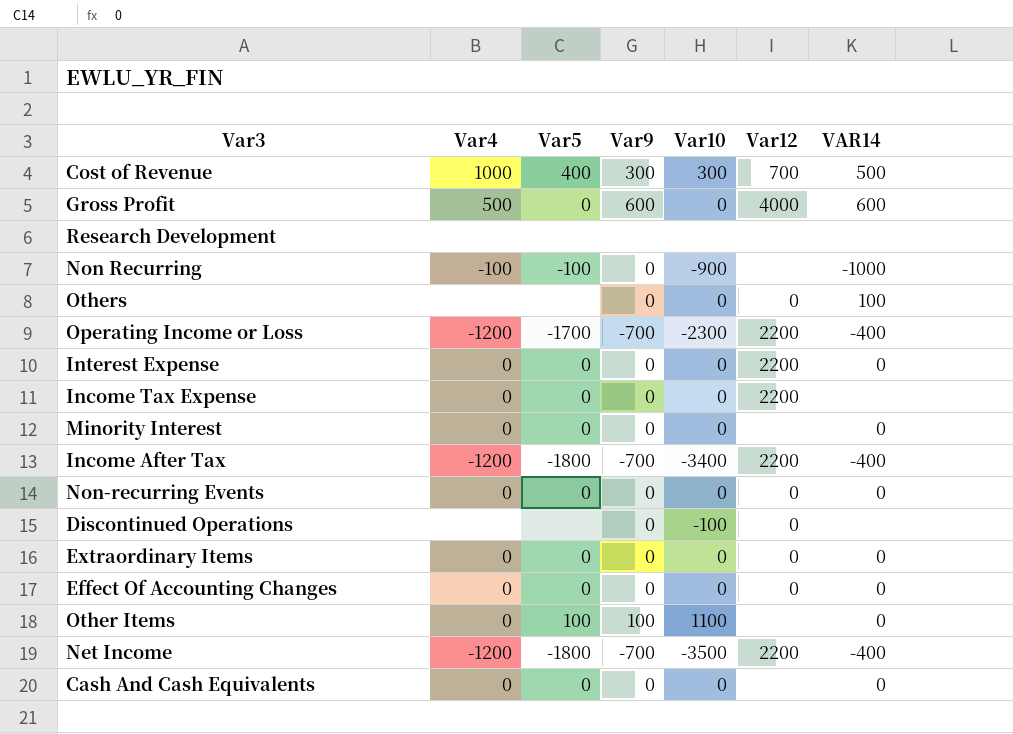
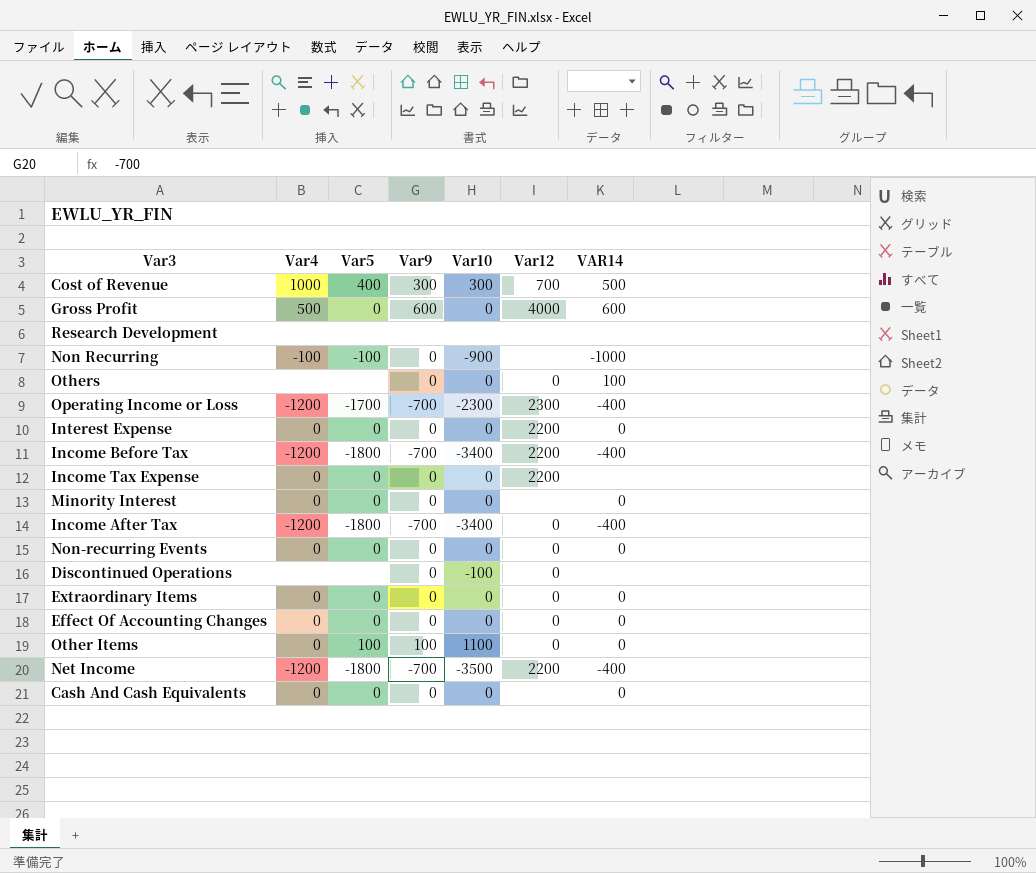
Operating Income or Loss | Var12: 2200 -> 2300
row Income Before Tax: none -> -1200 | -1800 | -700 | -3400 | 2200 | -400
Income After Tax | Var12: 2200 -> 0
Other Items | Var12: none -> 0

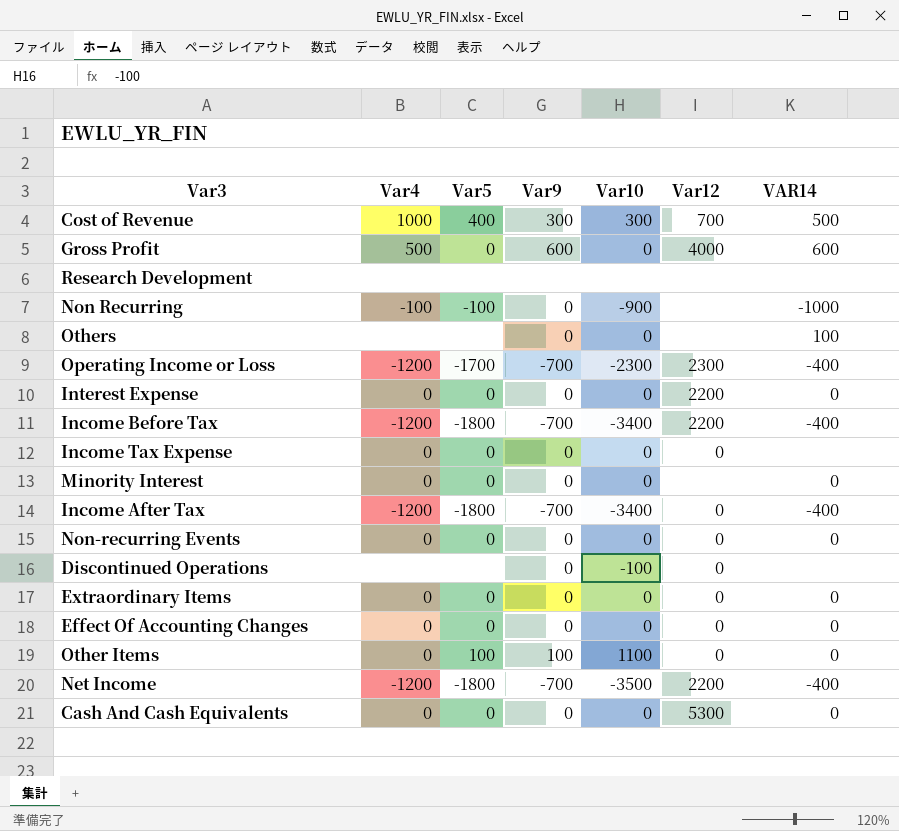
Others | Var12: 0 -> none
Income Tax Expense | Var12: 2200 -> 0
Cash And Cash Equivalents | Var12: none -> 5300

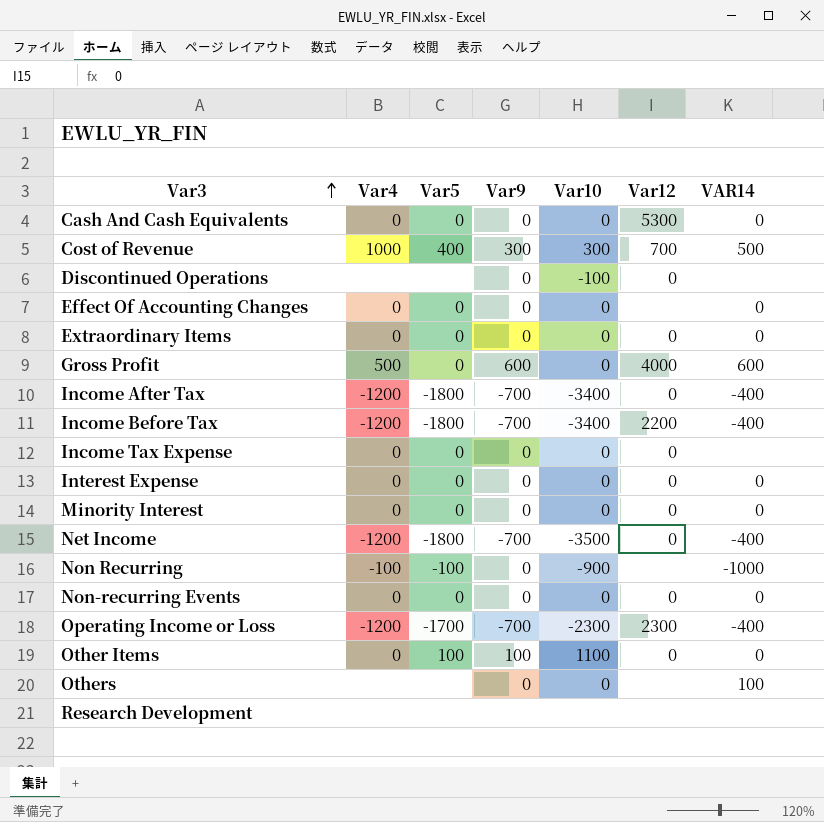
row order: none -> Var3 ascending
Effect Of Accounting Changes | Var12: 0 -> none
Interest Expense | Var12: 2200 -> 0
Minority Interest | Var12: none -> 0
Net Income | Var12: 2200 -> 0

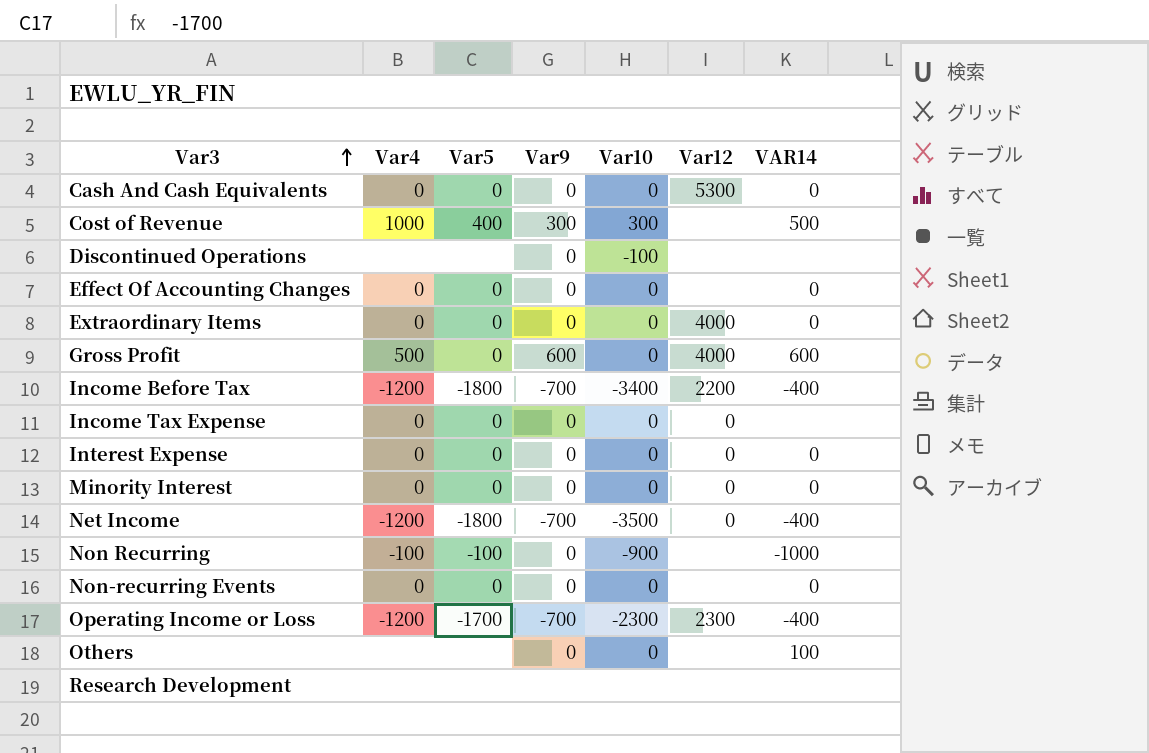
row Income After Tax: -1200 | -1800 | -700 | -3400 | 0 | -400 -> none
row Other Items: 0 | 100 | 100 | 1100 | 0 | 0 -> none
Cost of Revenue | Var12: 700 -> none
Discontinued Operations | Var12: 0 -> none
Extraordinary Items | Var12: 0 -> 4000
Non-recurring Events | Var12: 0 -> none

